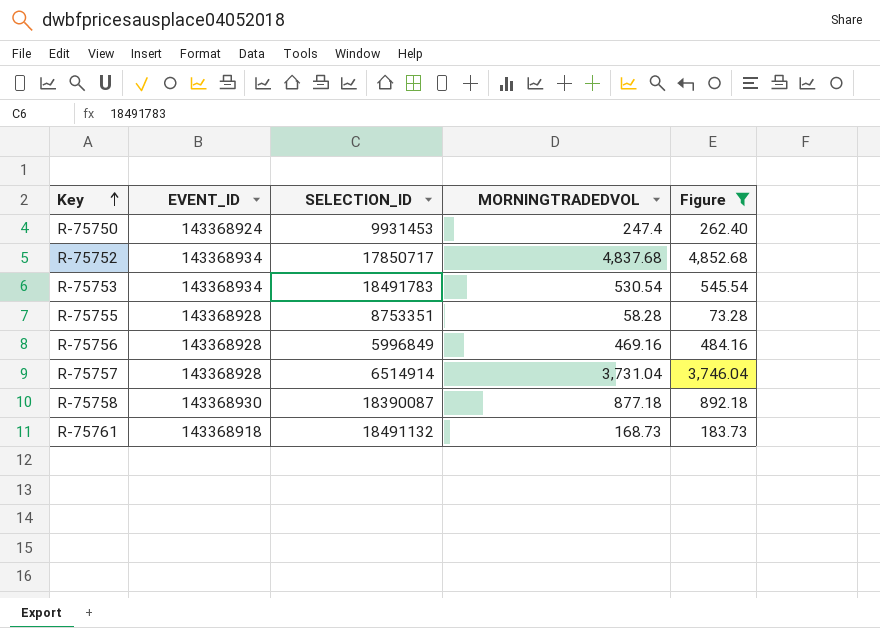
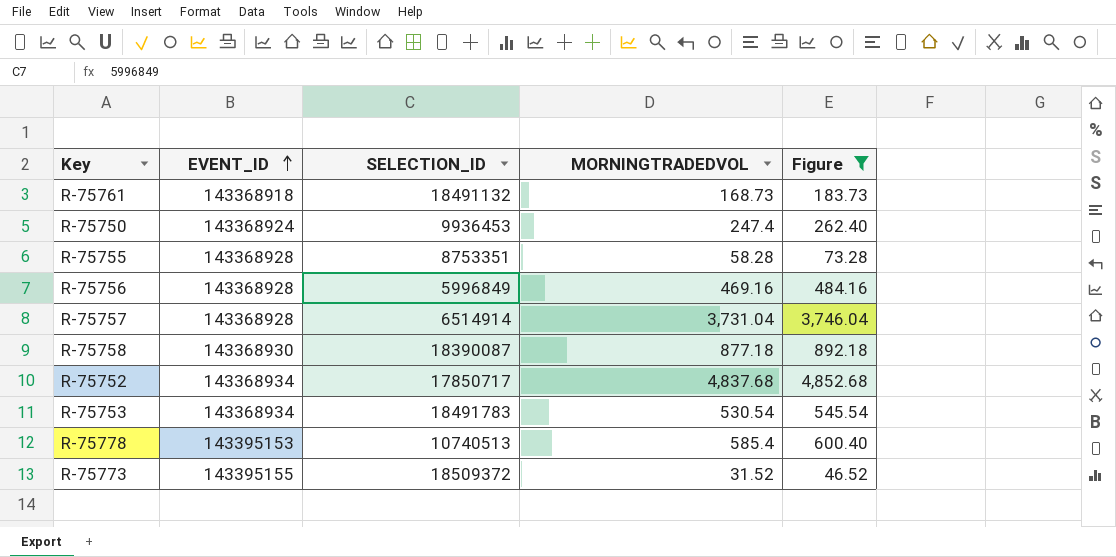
row order: Key ascending -> EVENT_ID ascending
R-75750 | SELECTION_ID: 9931453 -> 9936453
row R-75778: none -> 143395153 | 10740513 | 585.4 | 600.40
row R-75773: none -> 143395155 | 18509372 | 31.52 | 46.52

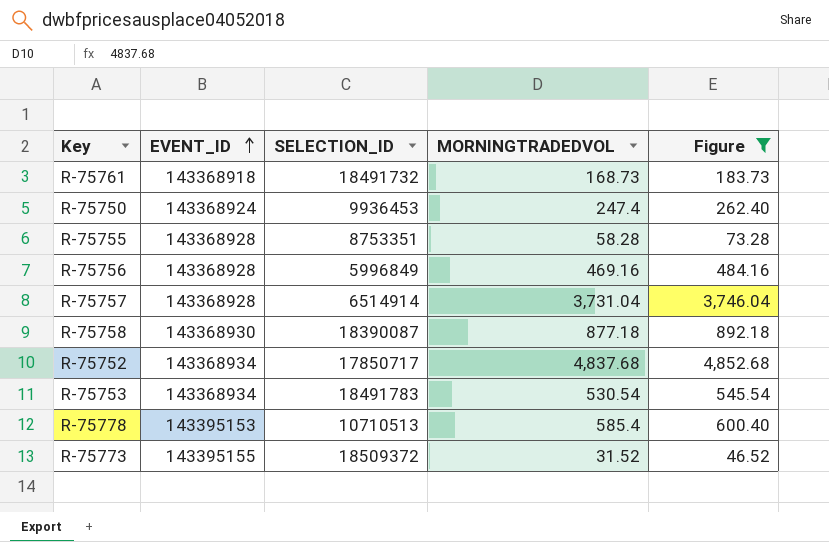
R-75761 | SELECTION_ID: 18491132 -> 18491732
R-75778 | SELECTION_ID: 10740513 -> 10710513

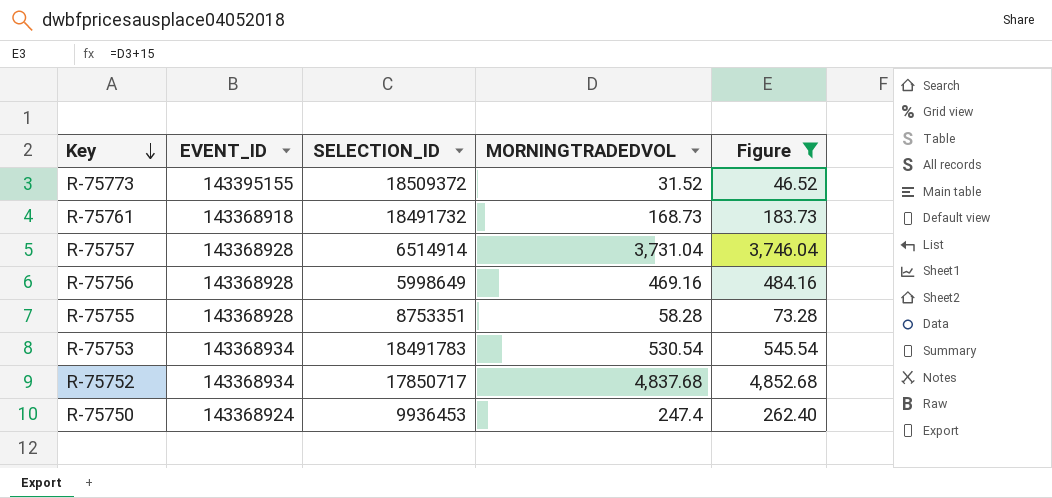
row order: EVENT_ID ascending -> Key descending
row R-75758: 143368930 | 18390087 | 877.18 | 892.18 -> none
row R-75778: 143395153 | 10710513 | 585.4 | 600.40 -> none
R-75756 | SELECTION_ID: 5996849 -> 5998649

